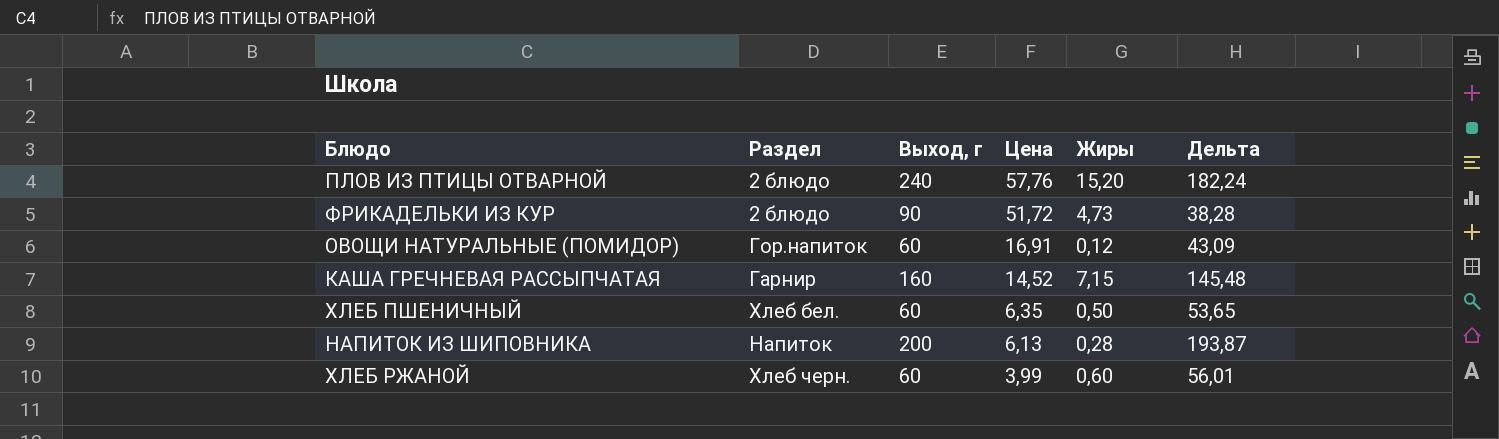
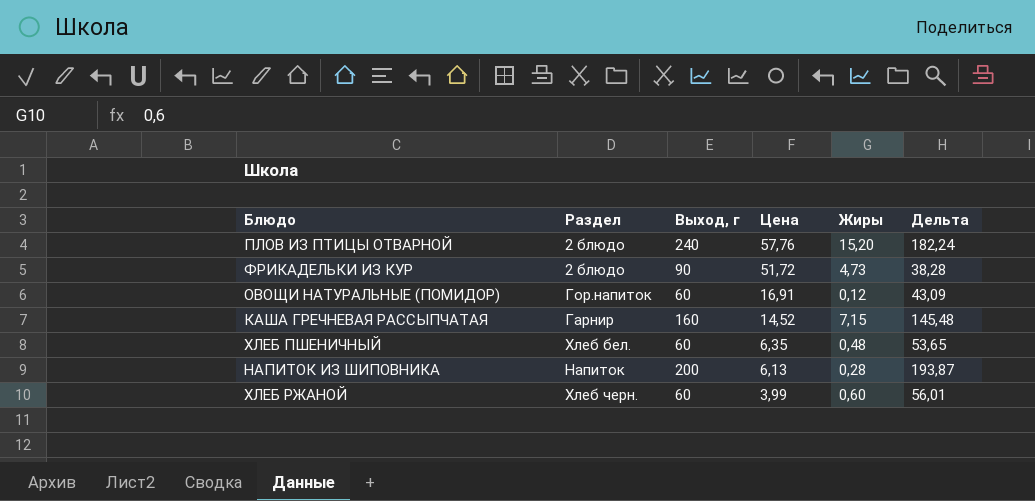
ХЛЕБ ПШЕНИЧНЫЙ | Жиры: 0,50 -> 0,48

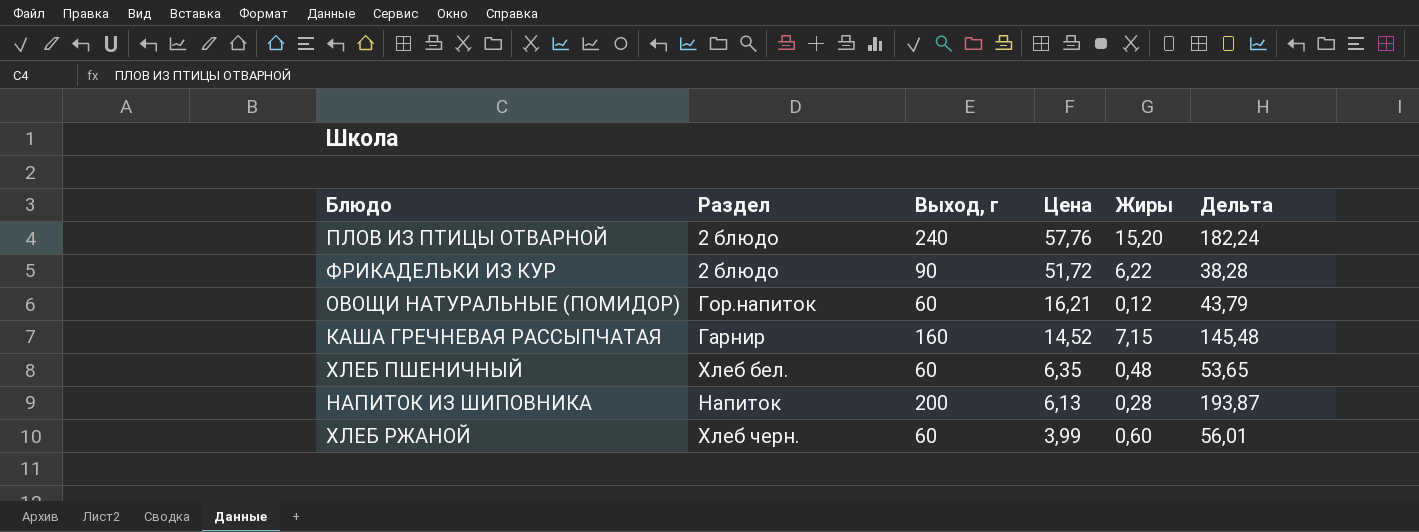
ФРИКАДЕЛЬКИ ИЗ КУР | Жиры: 4,73 -> 6,22
ОВОЩИ НАТУРАЛЬНЫЕ (ПОМИДОР) | Цена: 16,91 -> 16,21
ОВОЩИ НАТУРАЛЬНЫЕ (ПОМИДОР) | Дельта: 43,09 -> 43,79

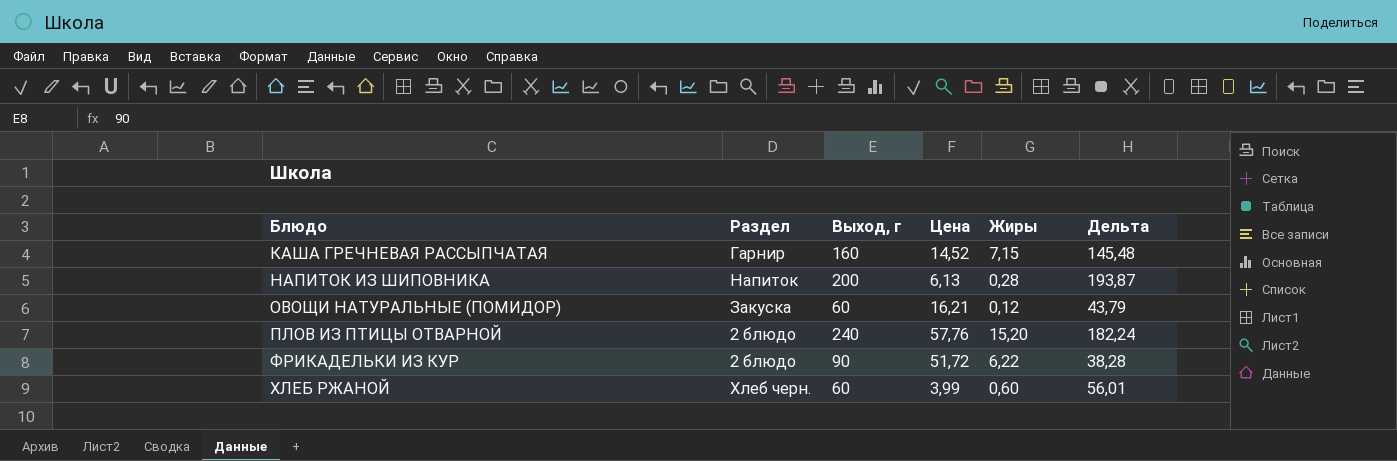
row order: Цена descending -> Блюдо ascending
row ХЛЕБ ПШЕНИЧНЫЙ: Хлеб бел. | 60 | 6,35 | 0,48 | 53,65 -> none
ОВОЩИ НАТУРАЛЬНЫЕ (ПОМИДОР) | Раздел: Гор.напиток -> Закуска

